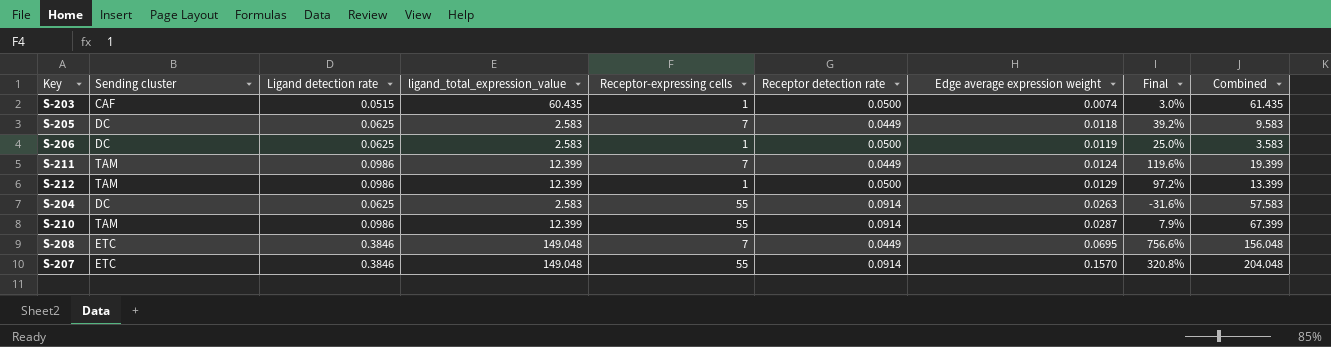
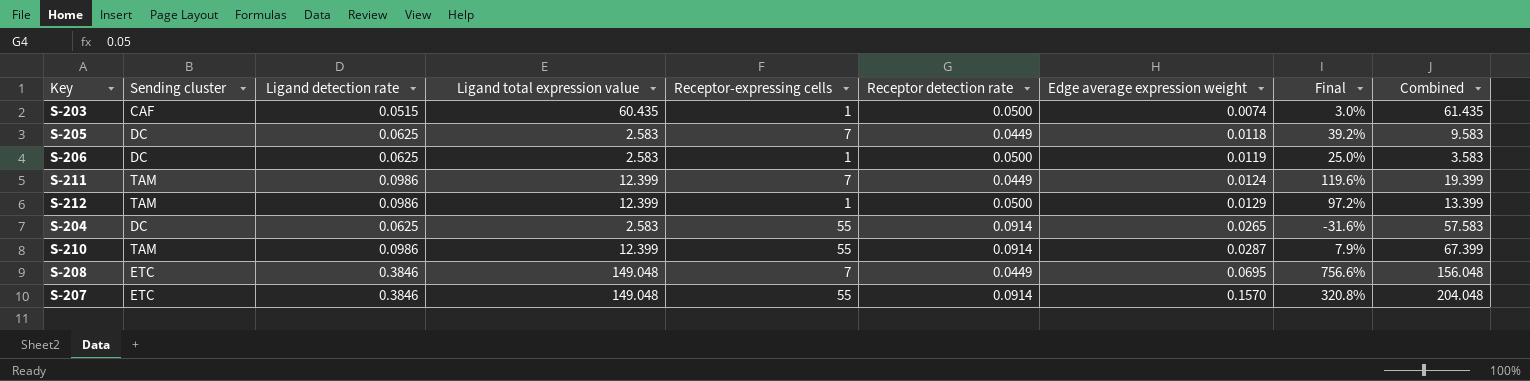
column name: ligand_total_expression_value -> Ligand total expression value
S-204 | Edge average expression weight: 0.0263 -> 0.0265

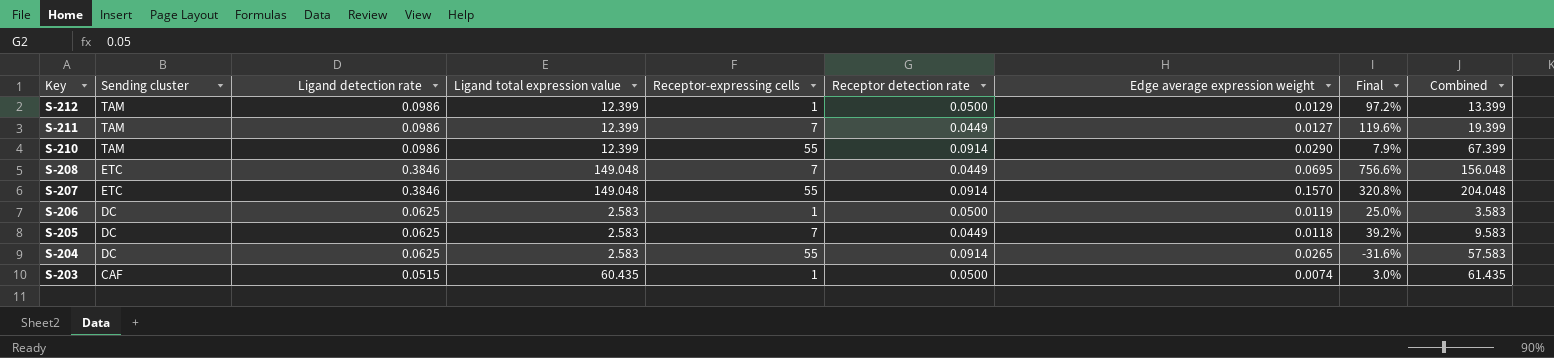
row order: Edge average expression weight ascending -> Key descending
S-211 | Edge average expression weight: 0.0124 -> 0.0127
S-210 | Edge average expression weight: 0.0287 -> 0.0290

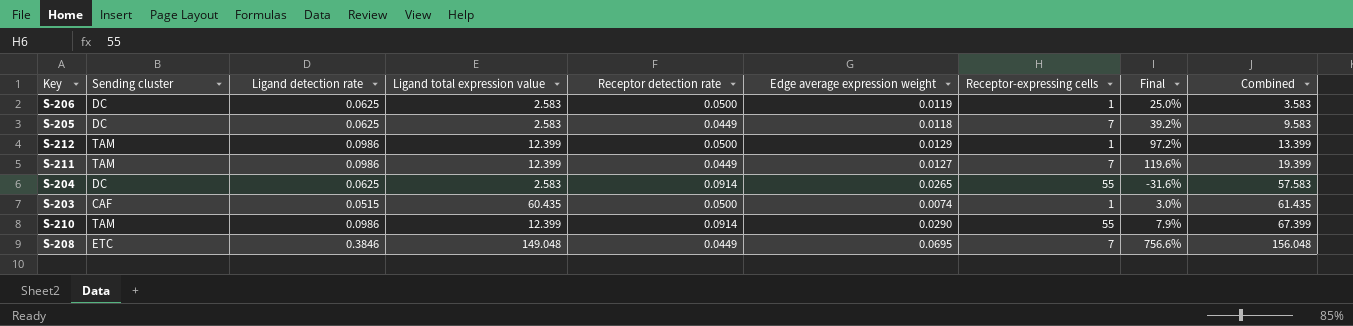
row order: Key descending -> Combined ascending
column Receptor-expressing cells | position: 5 -> 7
row S-207: ETC | 0.3846 | 149.048 | 55 | 0.0914 | 0.1570 | 320.8% | 204.048 -> none

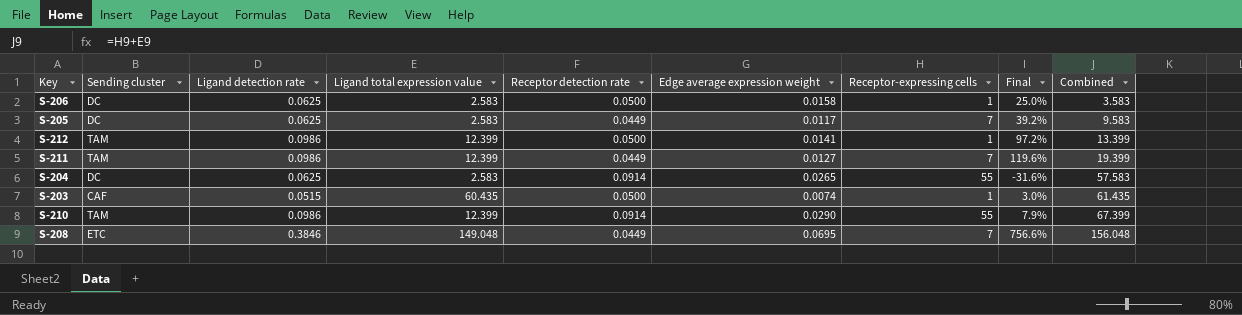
S-206 | Edge average expression weight: 0.0119 -> 0.0158
S-205 | Edge average expression weight: 0.0118 -> 0.0117
S-212 | Edge average expression weight: 0.0129 -> 0.0141

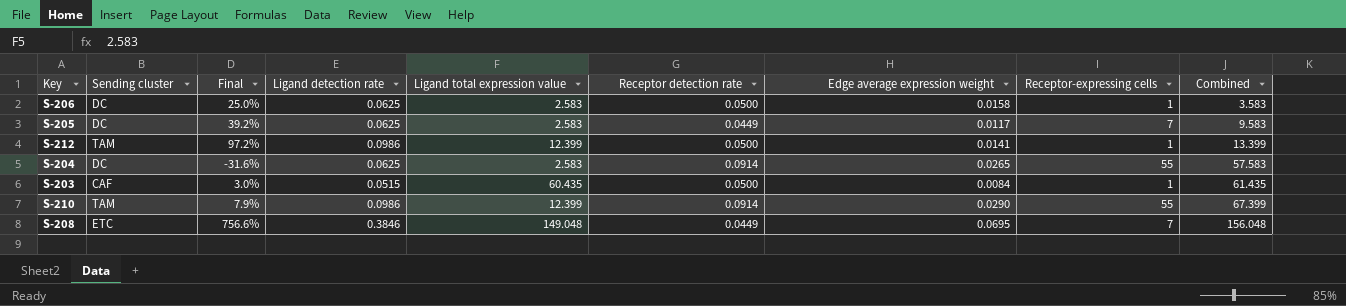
column Final | position: 8 -> 3
row S-211: TAM | 0.0986 | 12.399 | 0.0449 | 0.0127 | 7 | 119.6% | 19.399 -> none
S-203 | Edge average expression weight: 0.0074 -> 0.0084

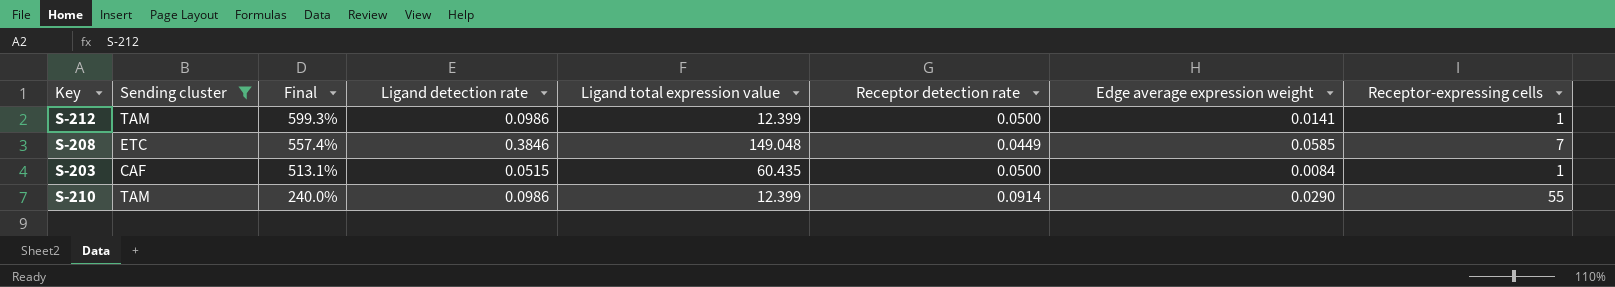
filter: none -> Sending cluster != DC
row order: Combined ascending -> Final descending
column Combined | formula: [Ligand total expression value] + [Receptor-expressing cells] -> none
column Final | formula: ([Ligand detection rate] - [Receptor detection rate]) / [Receptor detection rate] -> ([Ligand detection rate] - [Edge average expression weight]) / [Edge average expression weight]
S-208 | Edge average expression weight: 0.0695 -> 0.0585

